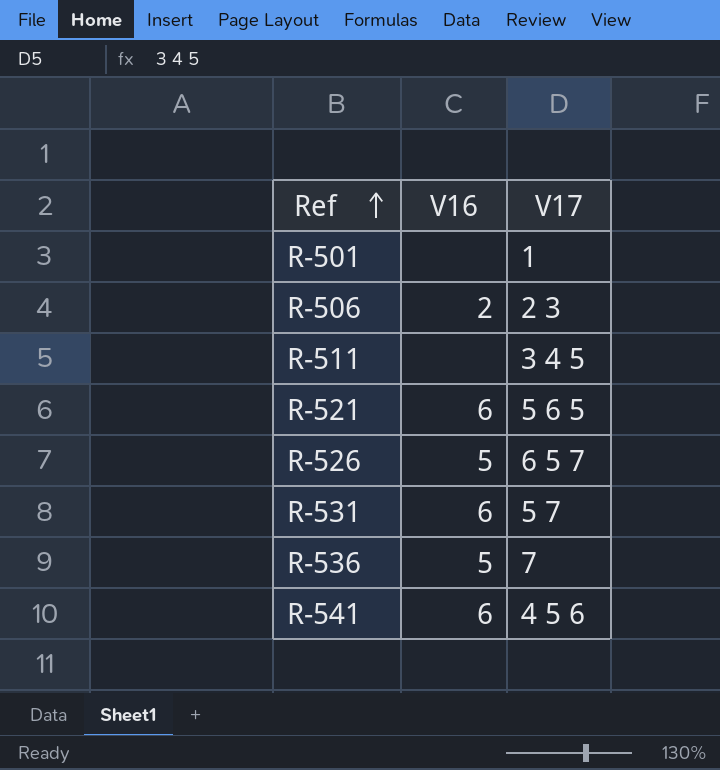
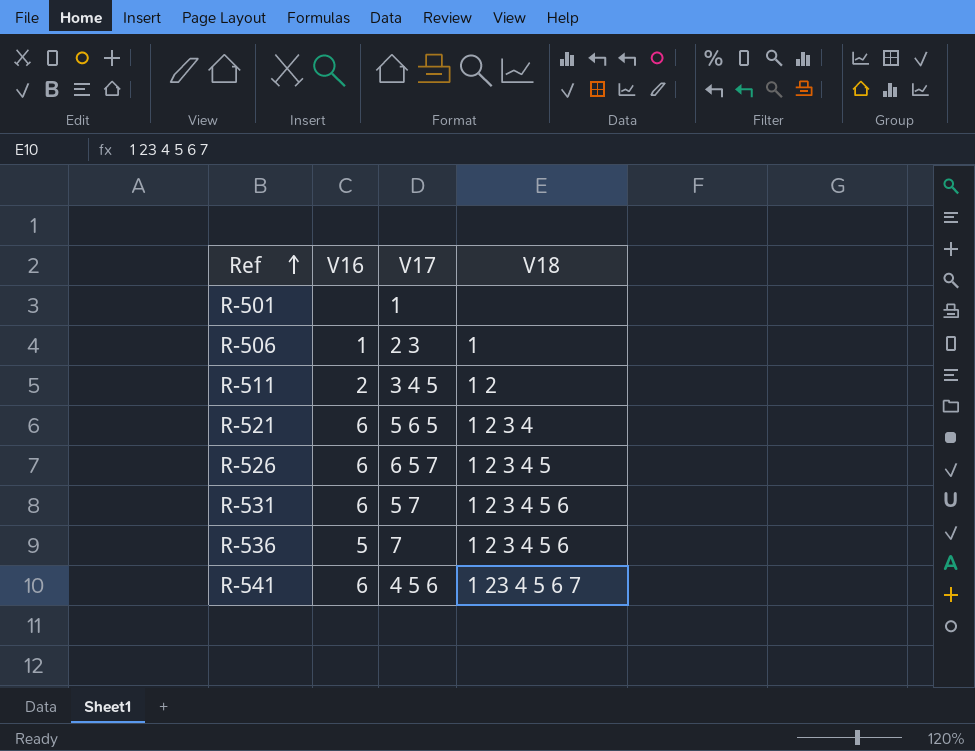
column V18 | position: none -> 4
R-506 | V16: 2 -> 1
R-511 | V16: none -> 2
R-526 | V16: 5 -> 6

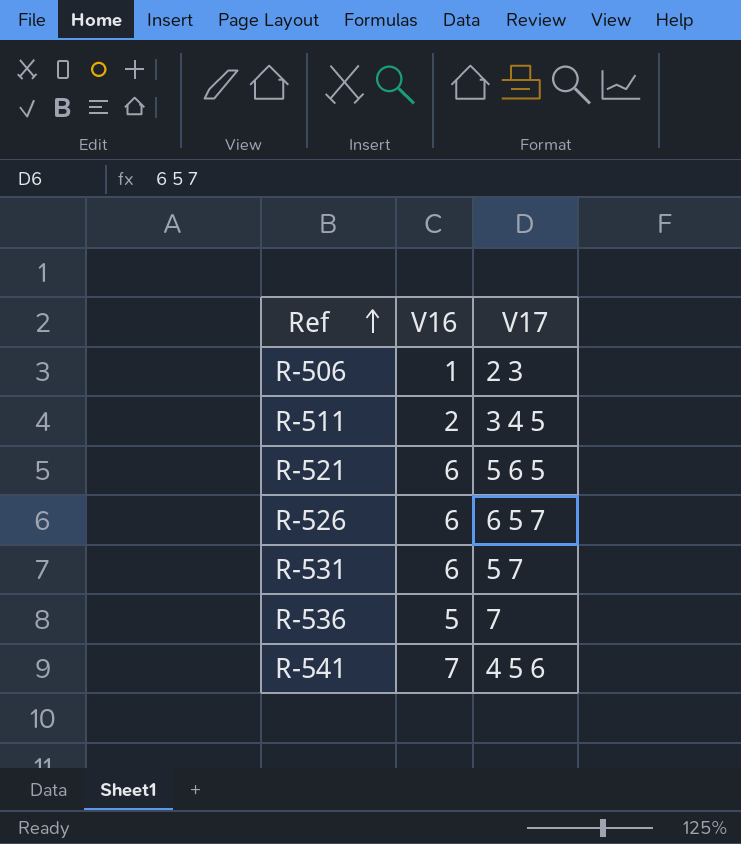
column V18 | position: 4 -> none
row R-501: none | 1 | none -> none
R-541 | V16: 6 -> 7

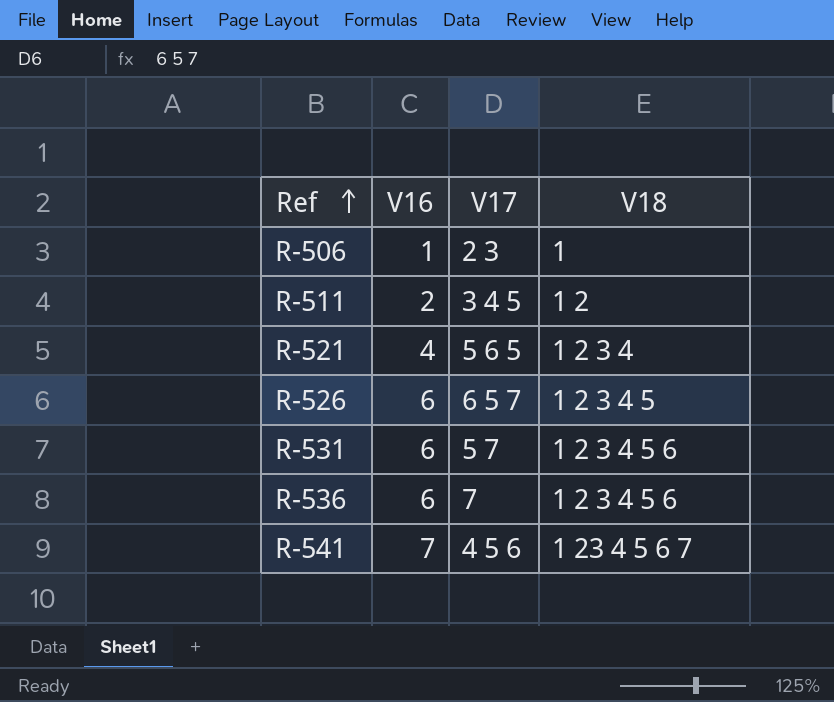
column V18 | position: none -> 4
R-521 | V16: 6 -> 4
R-536 | V16: 5 -> 6

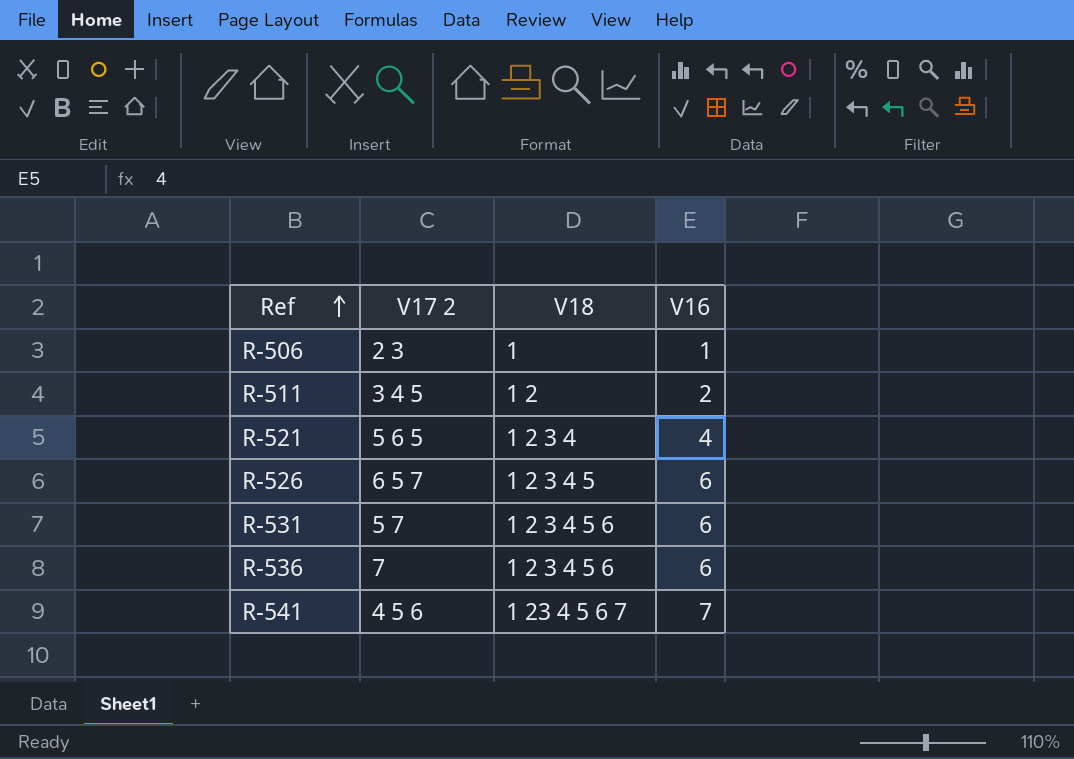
column name: V17 -> V17 2
column V16 | position: 2 -> 4

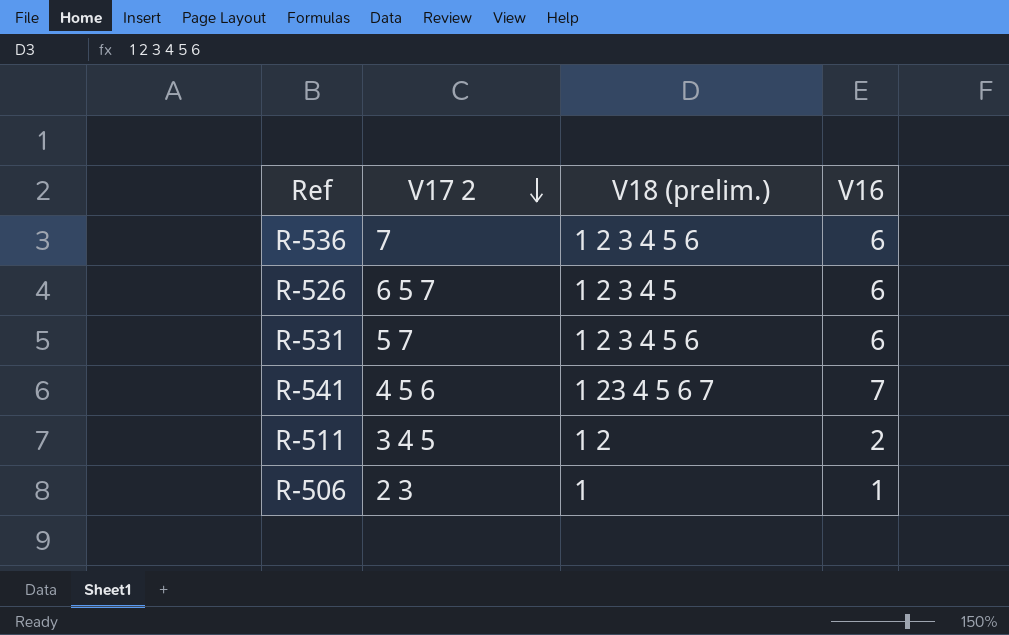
row order: Ref ascending -> V17 2 descending
column name: V18 -> V18 (prelim.)
row R-521: 5 6 5 | 1 2 3 4 | 4 -> none

